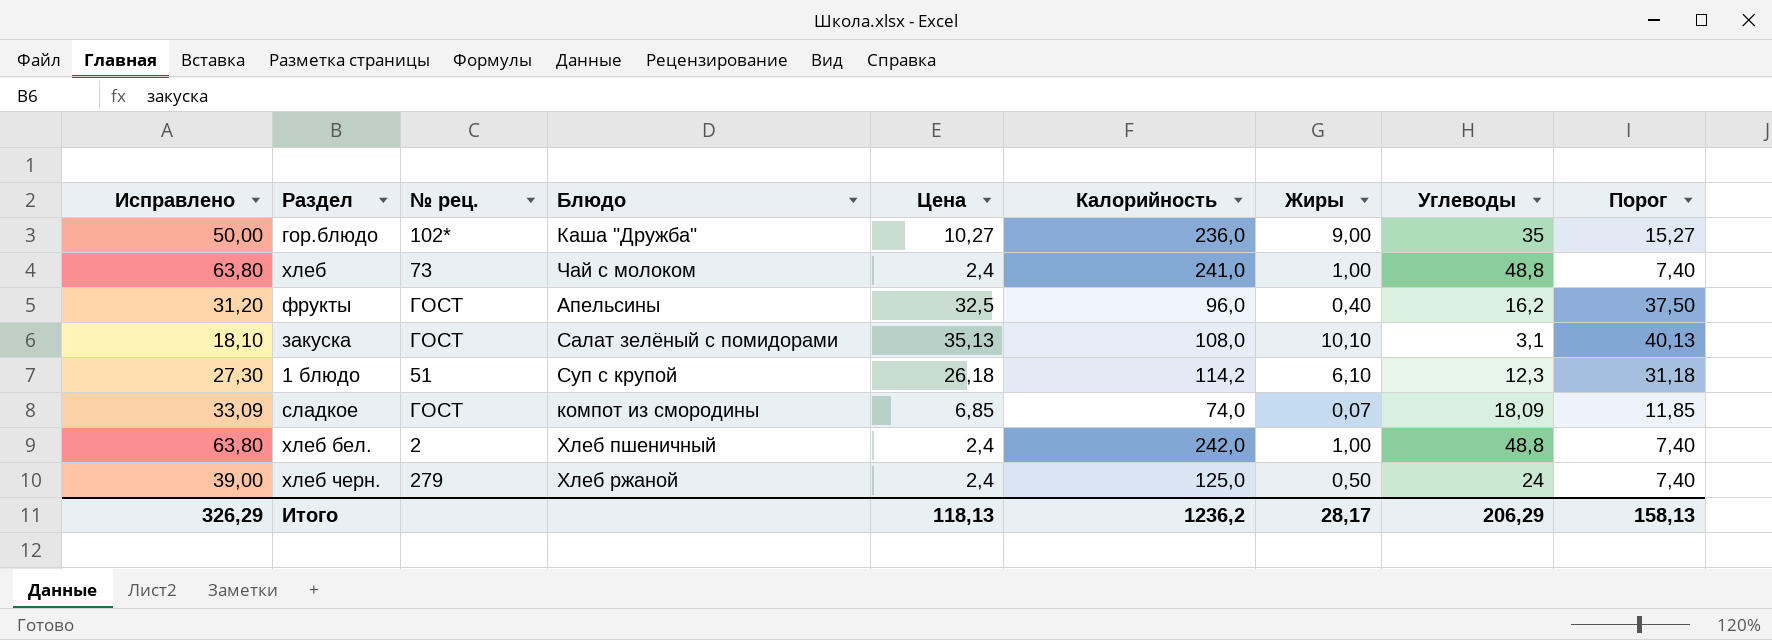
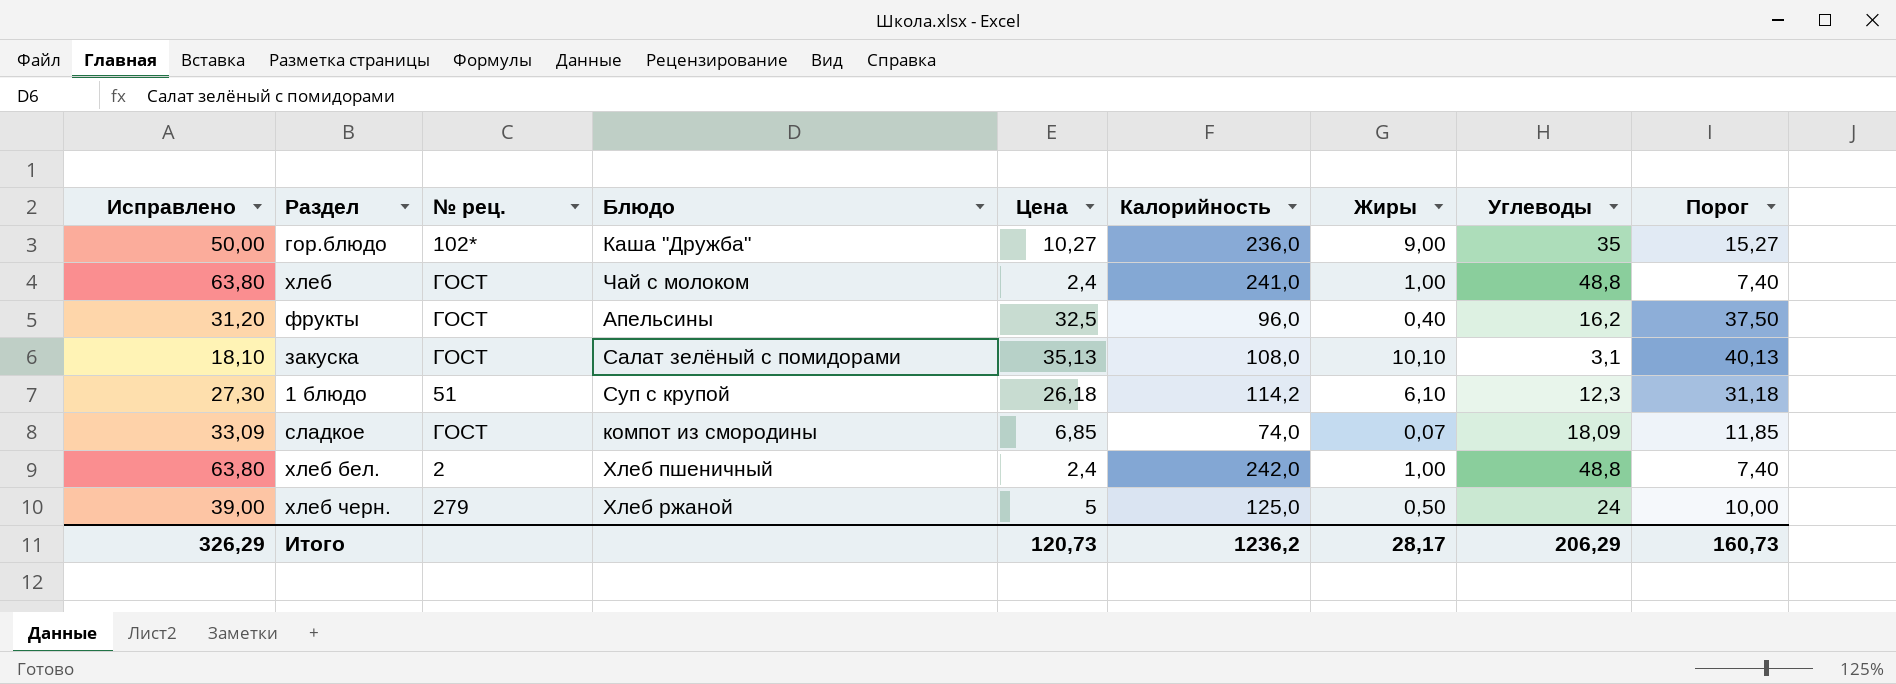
хлеб | № рец.: 73 -> ГОСТ
хлеб черн. | Цена: 2,4 -> 5
хлеб черн. | Порог: 7,40 -> 10,00
Итого | Цена: 118,13 -> 120,73
Итого | Порог: 158,13 -> 160,73

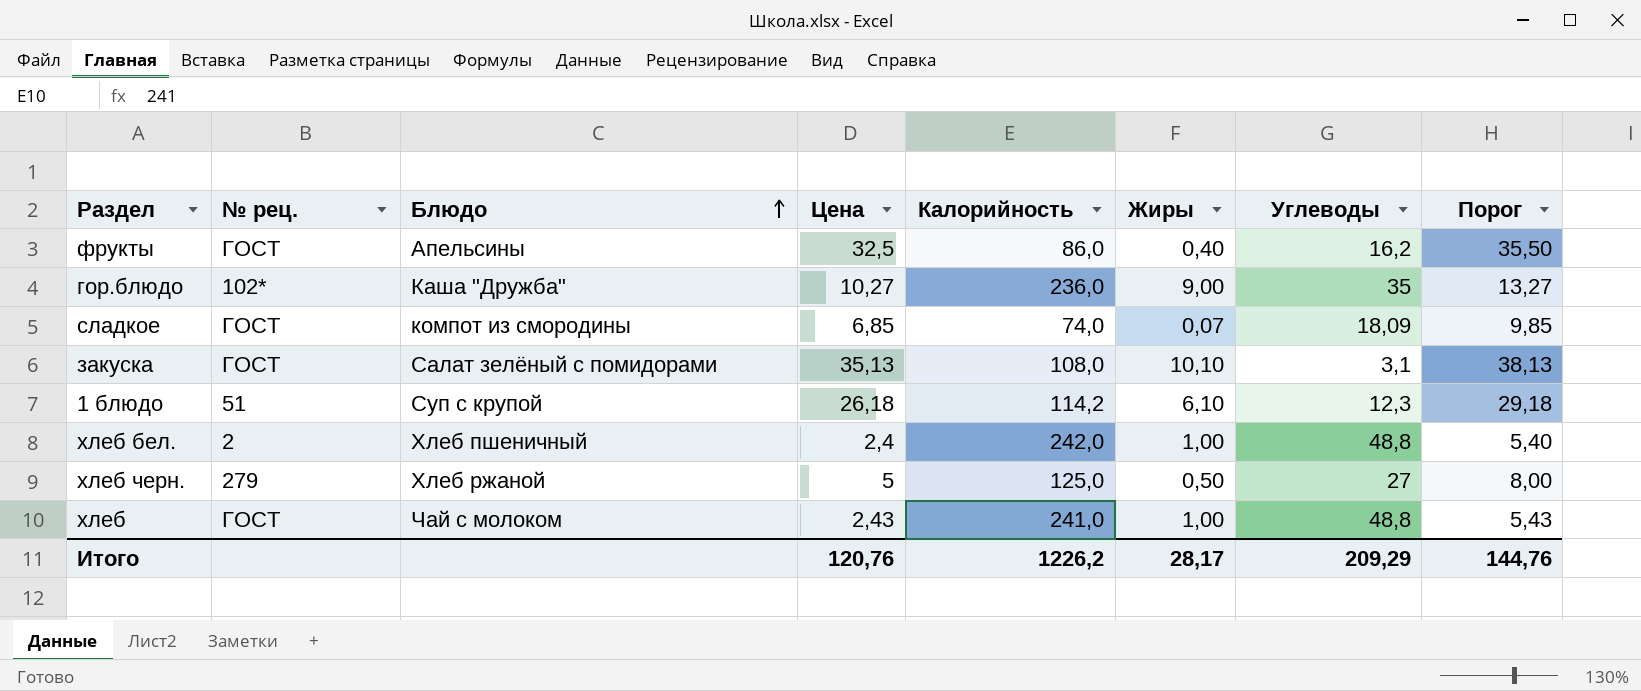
row order: none -> Блюдо ascending
column Исправлено | formula: [Углеводы] + 15 -> none
column Порог | formula: [Цена] + 5 -> [Цена] + 3
фрукты | Калорийность: 96,0 -> 86,0
хлеб черн. | Углеводы: 24 -> 27
хлеб | Цена: 2,4 -> 2,43
Итого | Цена: 120,73 -> 120,76
Итого | Калорийность: 1236,2 -> 1226,2
Итого | Углеводы: 206,29 -> 209,29
Итого | Порог: 160,73 -> 144,76

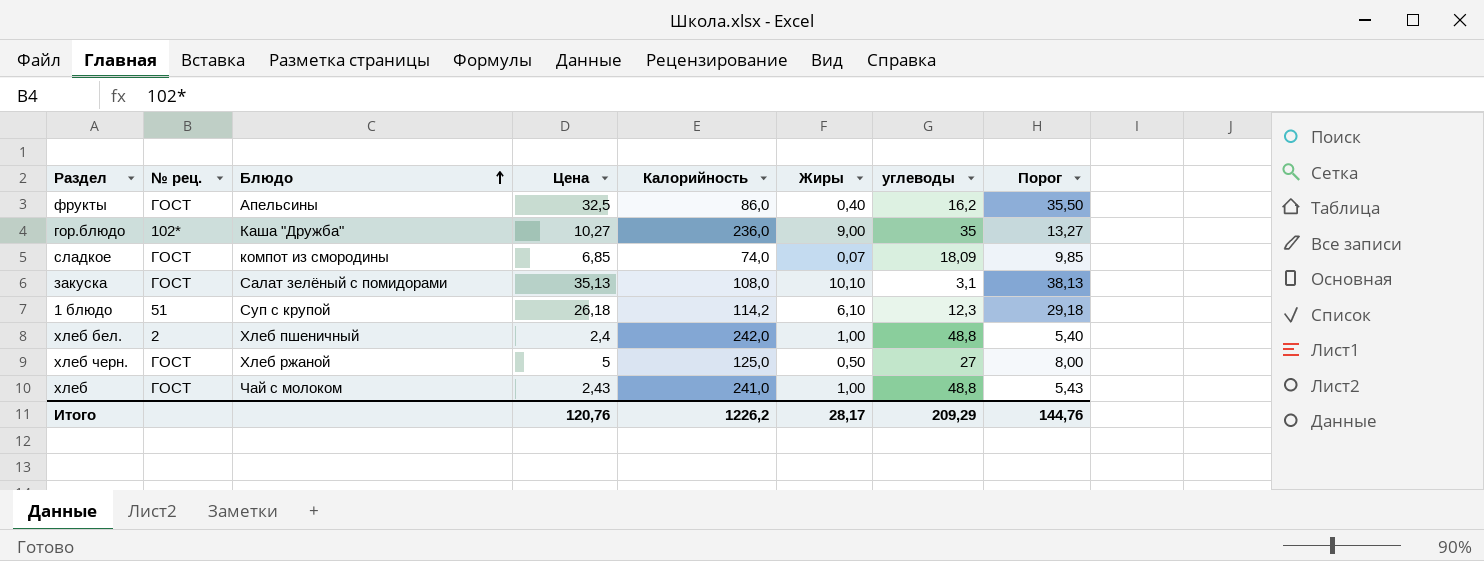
column name: Углеводы -> углеводы
хлеб черн. | № рец.: 279 -> ГОСТ

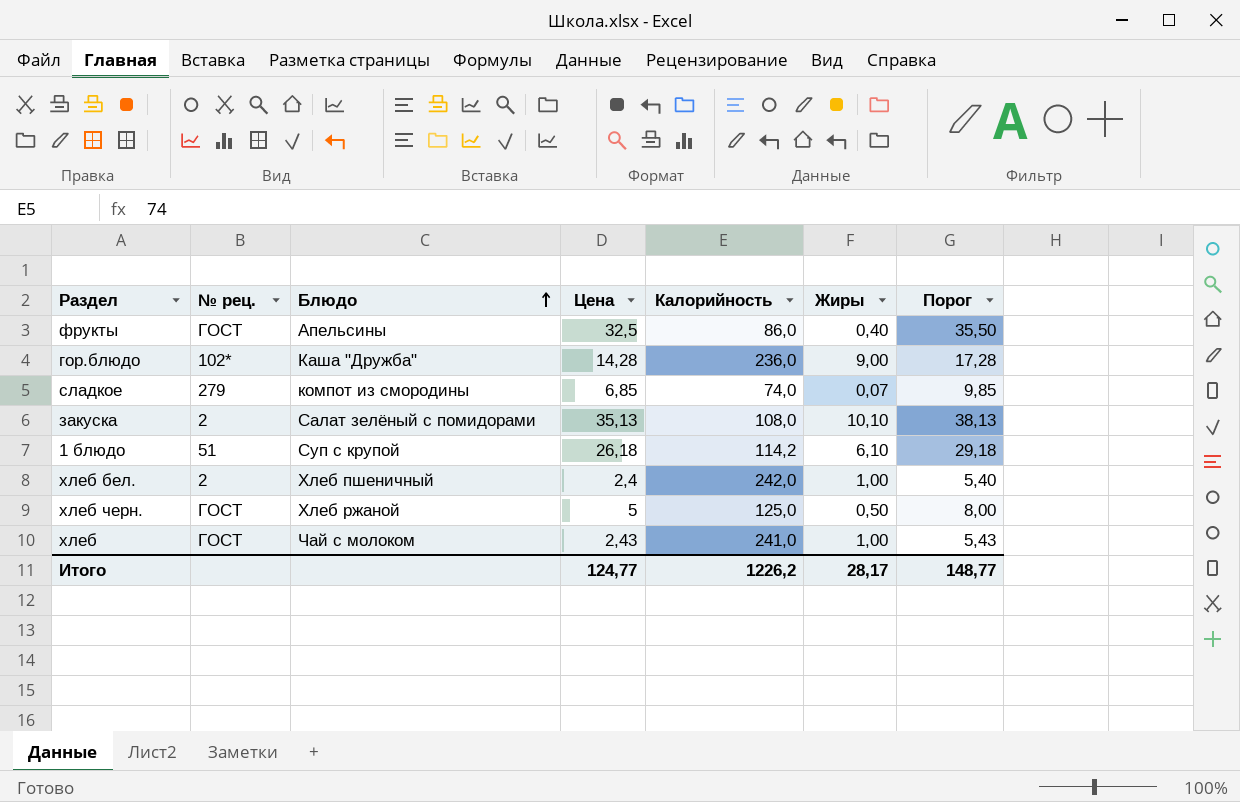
column углеводы | position: 7 -> none
гор.блюдо | Цена: 10,27 -> 14,28
гор.блюдо | Порог: 13,27 -> 17,28
сладкое | № рец.: ГОСТ -> 279
закуска | № рец.: ГОСТ -> 2
Итого | Цена: 120,76 -> 124,77
Итого | Порог: 144,76 -> 148,77

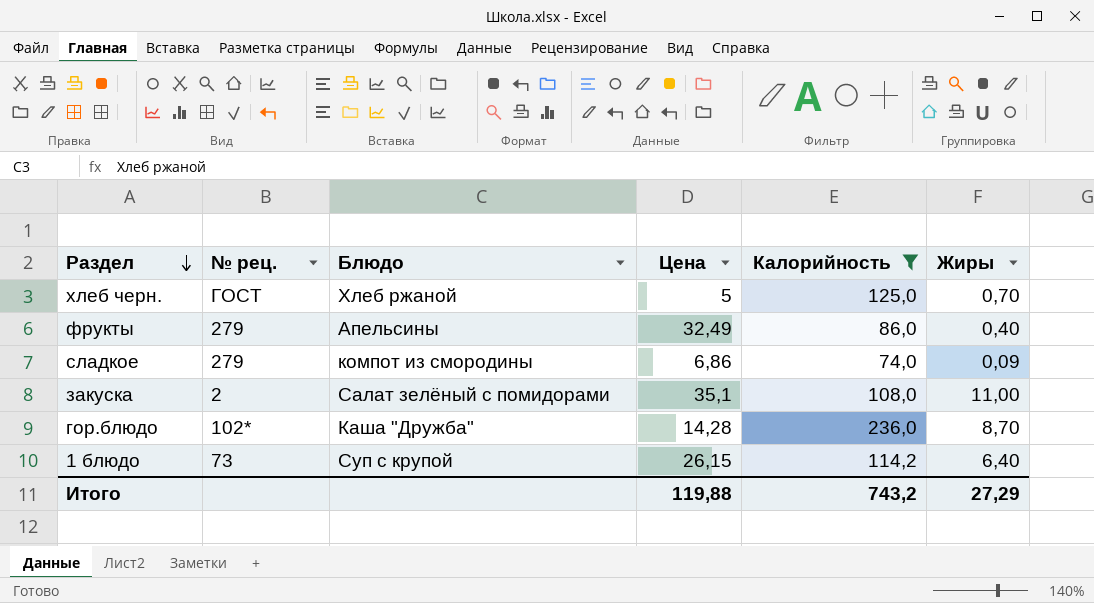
filter: none -> Калорийность <= 236,0
row order: Блюдо ascending -> Раздел descending
column Порог | formula: [Цена] + 3 -> none
хлеб черн. | Жиры: 0,50 -> 0,70
фрукты | № рец.: ГОСТ -> 279
фрукты | Цена: 32,5 -> 32,49
сладкое | Цена: 6,85 -> 6,86
сладкое | Жиры: 0,07 -> 0,09
закуска | Цена: 35,13 -> 35,1
закуска | Жиры: 10,10 -> 11,00
гор.блюдо | Жиры: 9,00 -> 8,70
1 блюдо | № рец.: 51 -> 73
1 блюдо | Цена: 26,18 -> 26,15
1 блюдо | Жиры: 6,10 -> 6,40
Итого | Цена: 124,77 -> 119,88
Итого | Калорийность: 1226,2 -> 743,2
Итого | Жиры: 28,17 -> 27,29

